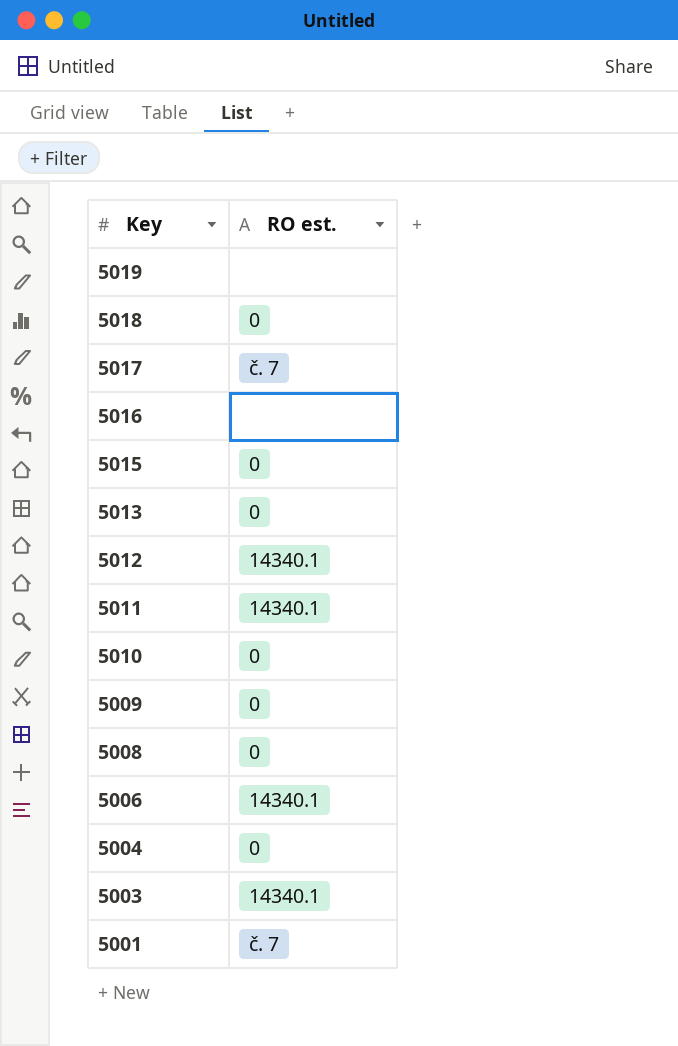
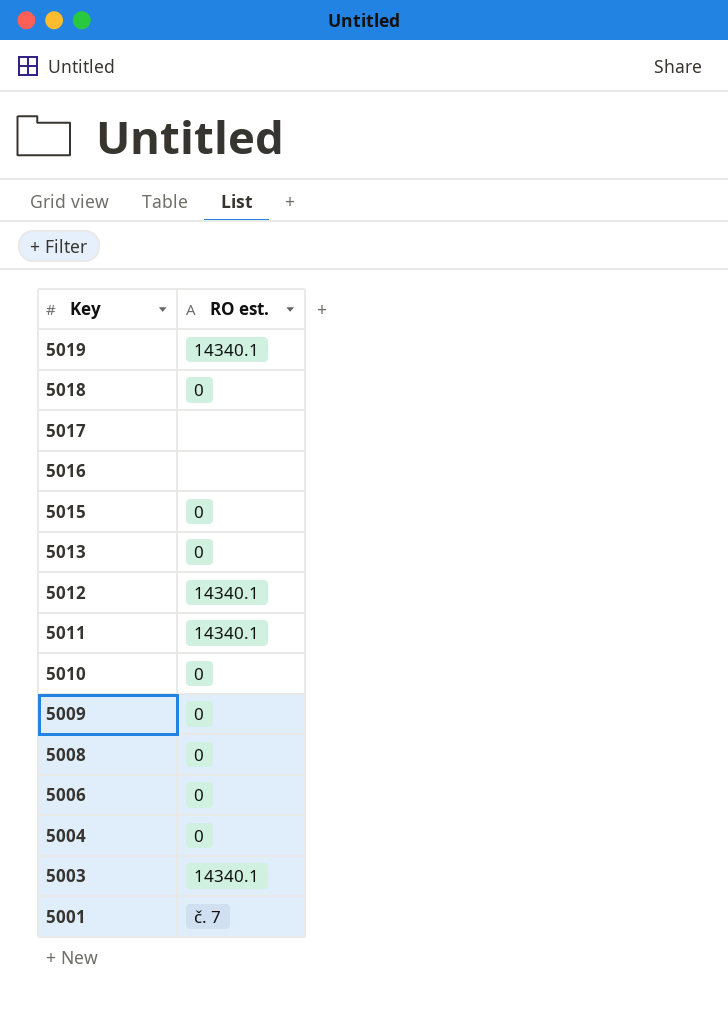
5019 | RO est.: none -> 14340.1
5017 | RO est.: č. 7 -> none
5006 | RO est.: 14340.1 -> 0

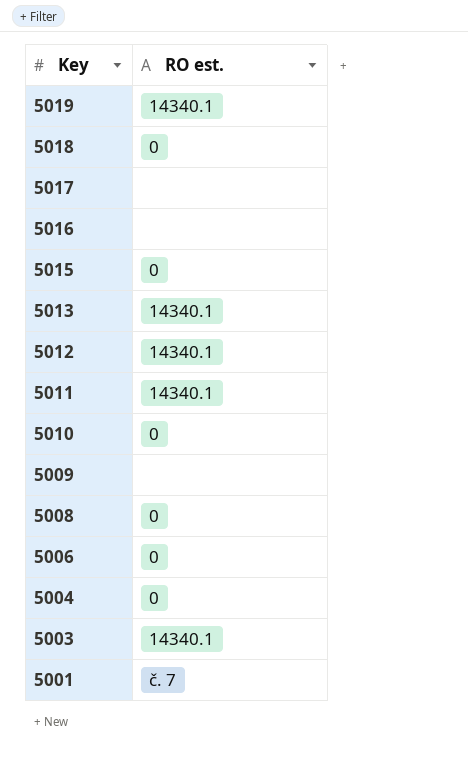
5013 | RO est.: 0 -> 14340.1
5009 | RO est.: 0 -> none

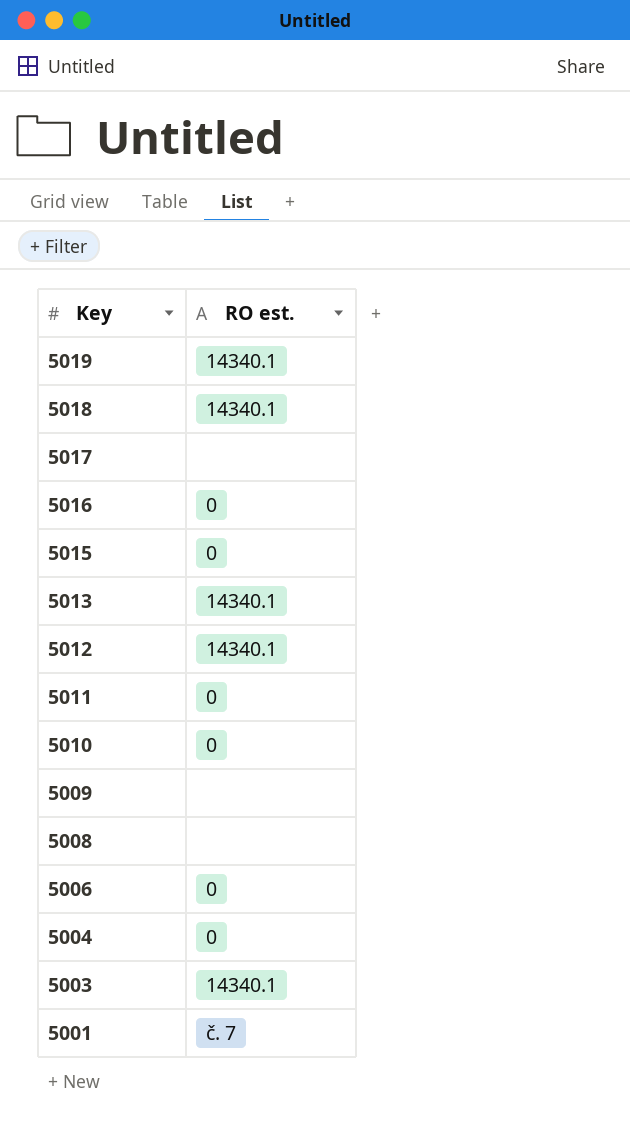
5018 | RO est.: 0 -> 14340.1
5016 | RO est.: none -> 0
5011 | RO est.: 14340.1 -> 0
5008 | RO est.: 0 -> none

